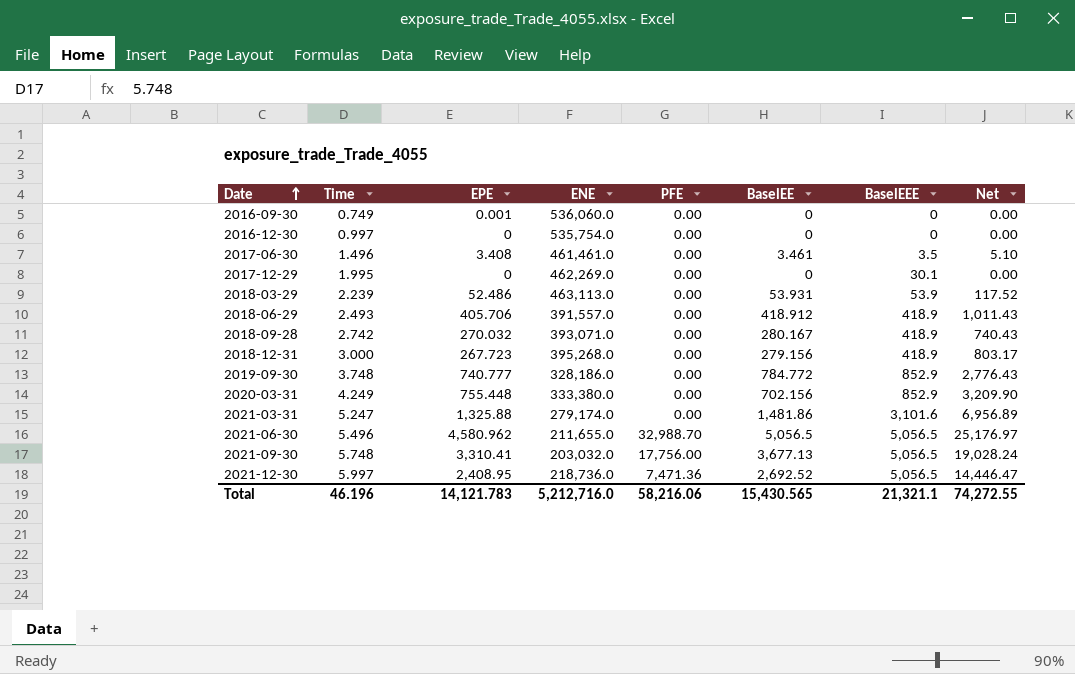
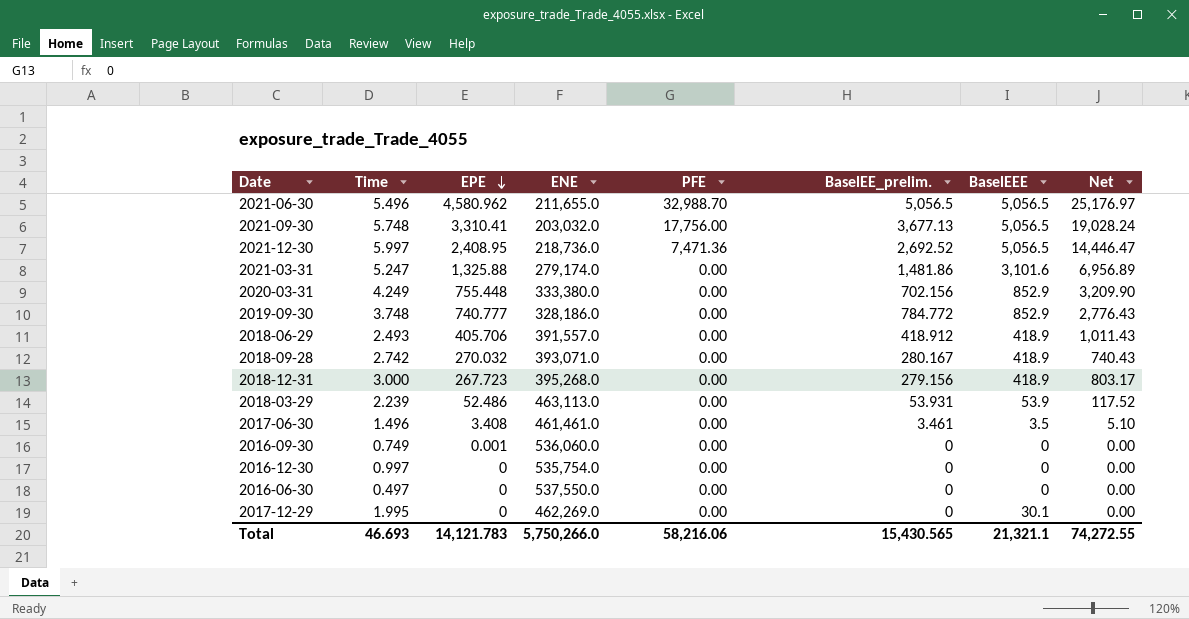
row order: Date ascending -> EPE descending
column name: BaselEE -> BaselEE_prelim.
row 2016-06-30: none -> 0.497 | 0 | 537,550.0 | 0.00 | 0 | 0 | 0.00
Total | Time: 46.196 -> 46.693
Total | ENE: 5,212,716.0 -> 5,750,266.0

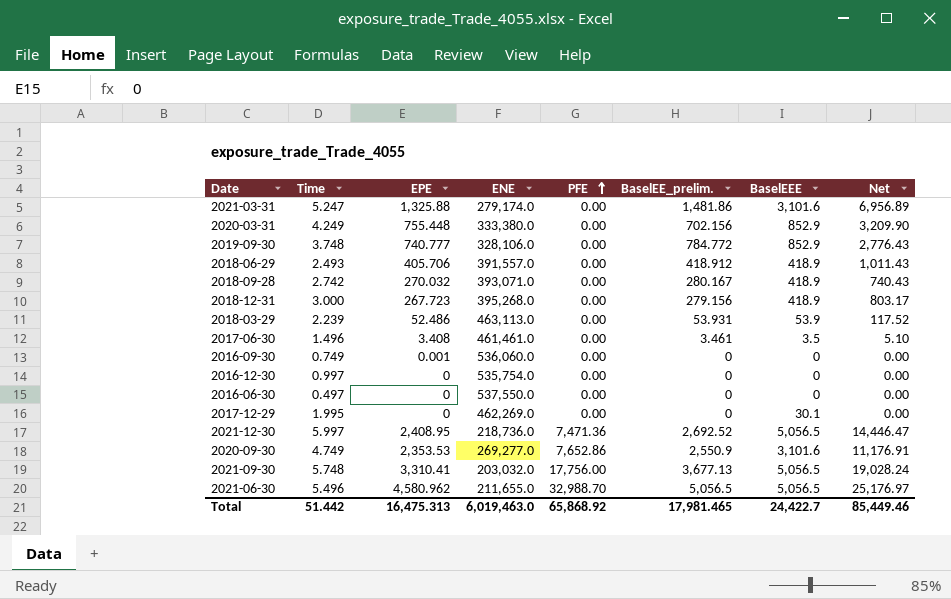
row order: EPE descending -> PFE ascending
2019-09-30 | ENE: 328,186.0 -> 328,106.0
row 2020-09-30: none -> 4.749 | 2,353.53 | 269,277.0 | 7,652.86 | 2,550.9 | 3,101.6 | 11,176.91
Total | Time: 46.693 -> 51.442
Total | EPE: 14,121.783 -> 16,475.313
Total | ENE: 5,750,266.0 -> 6,019,463.0
Total | PFE: 58,216.06 -> 65,868.92
Total | BaselEE_prelim.: 15,430.565 -> 17,981.465
Total | BaselEEE: 21,321.1 -> 24,422.7
Total | Net: 74,272.55 -> 85,449.46

